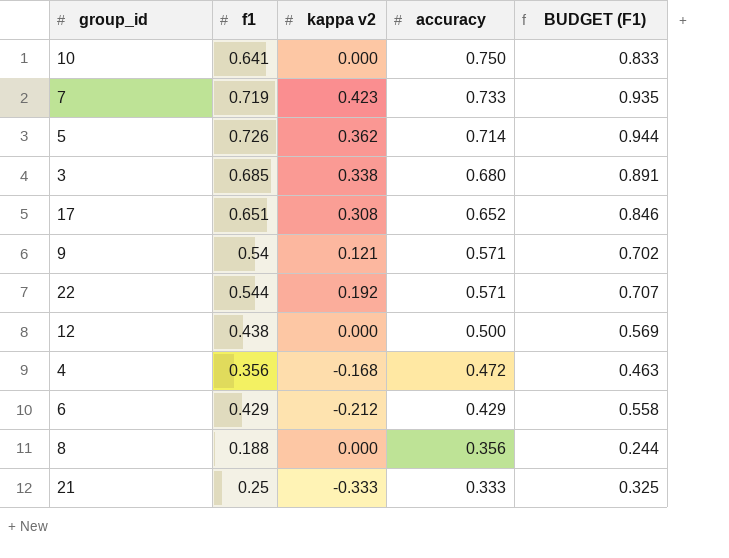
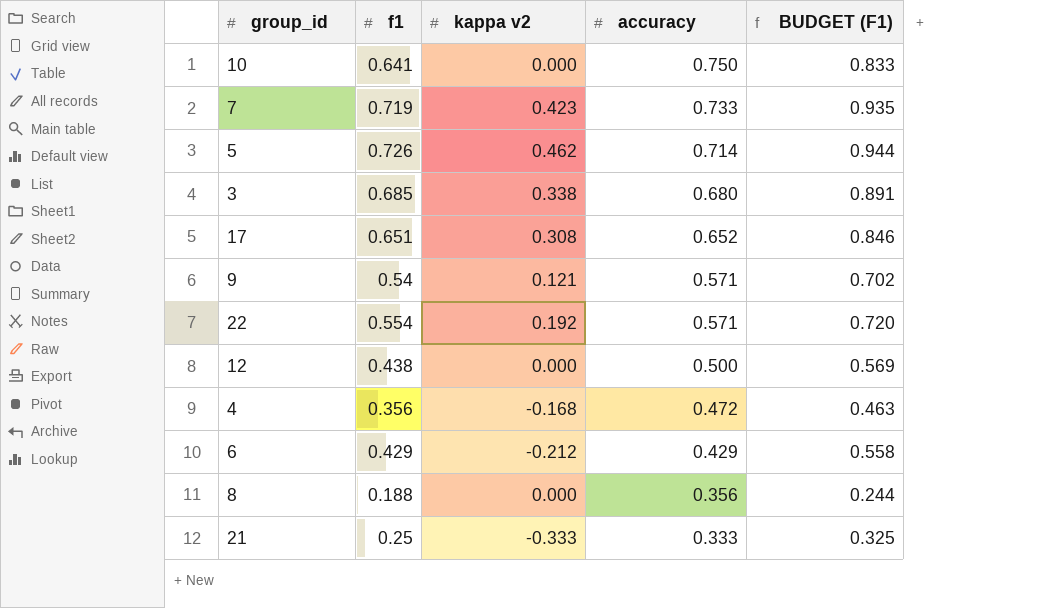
5 | kappa v2: 0.362 -> 0.462
22 | f1: 0.544 -> 0.554
22 | BUDGET (F1): 0.707 -> 0.720

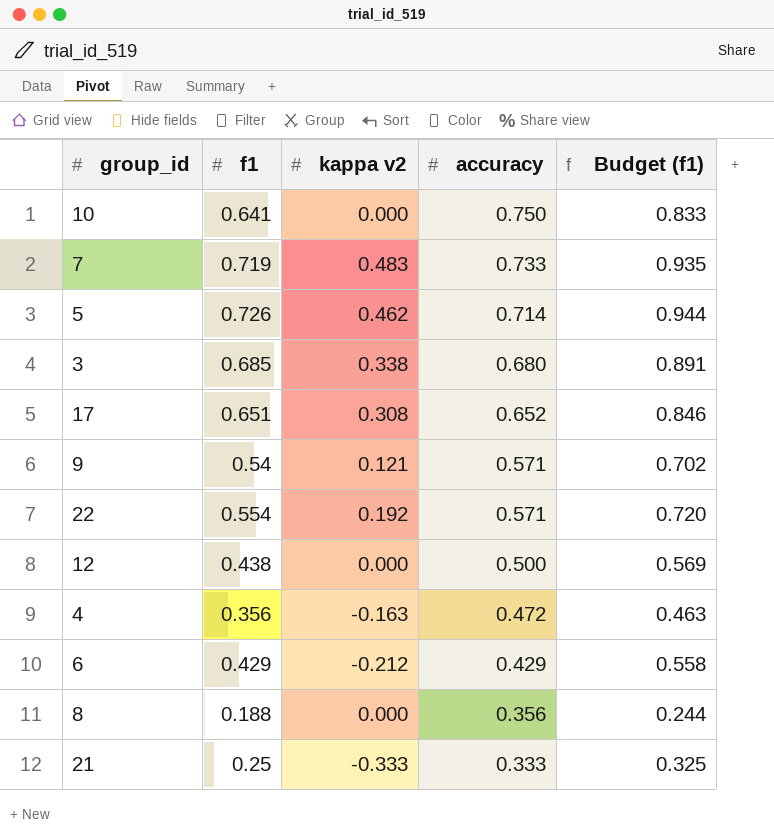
column name: BUDGET (F1) -> Budget (f1)
7 | kappa v2: 0.423 -> 0.483
4 | kappa v2: -0.168 -> -0.163

